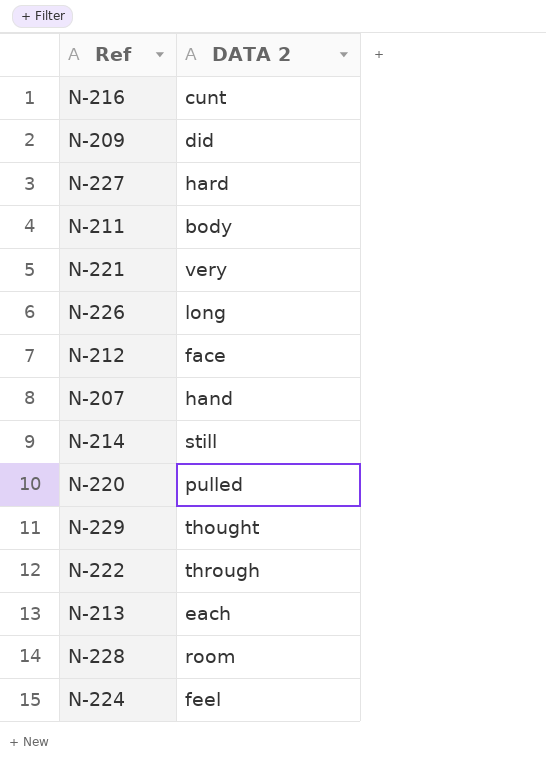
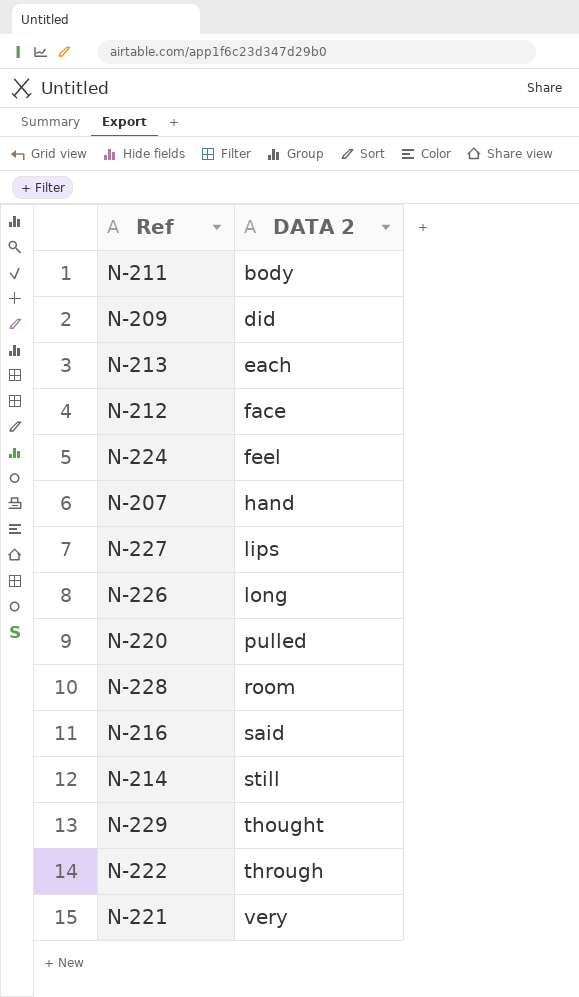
row order: none -> DATA 2 ascending
N-227 | DATA 2: hard -> lips
N-216 | DATA 2: cunt -> said

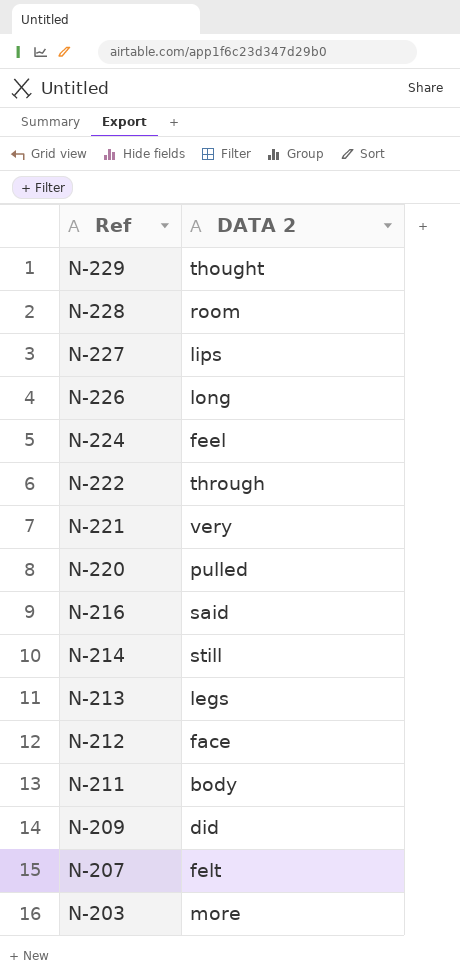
row order: DATA 2 ascending -> Ref descending
N-213 | DATA 2: each -> legs
N-207 | DATA 2: hand -> felt
row N-203: none -> more

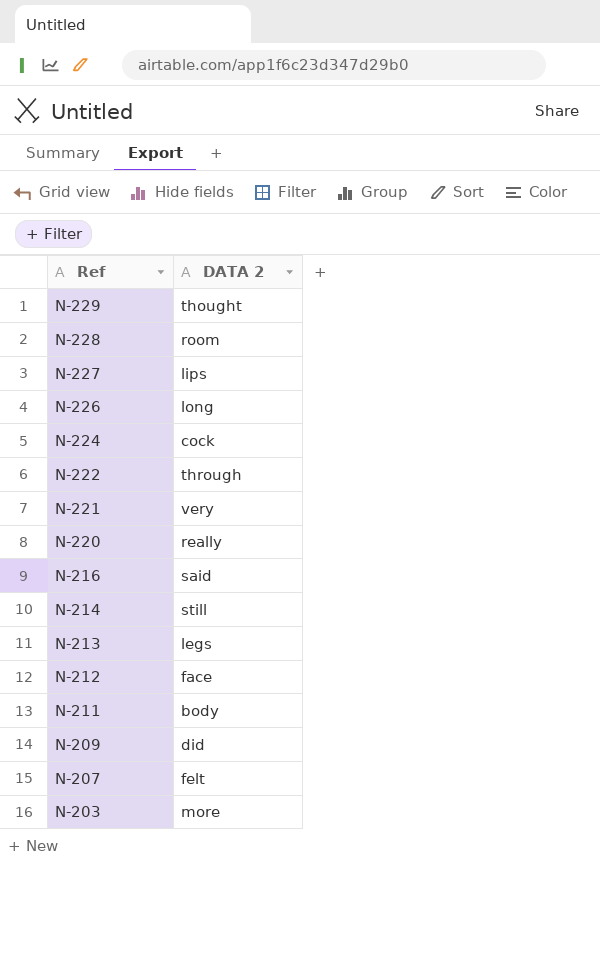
N-224 | DATA 2: feel -> cock
N-220 | DATA 2: pulled -> really

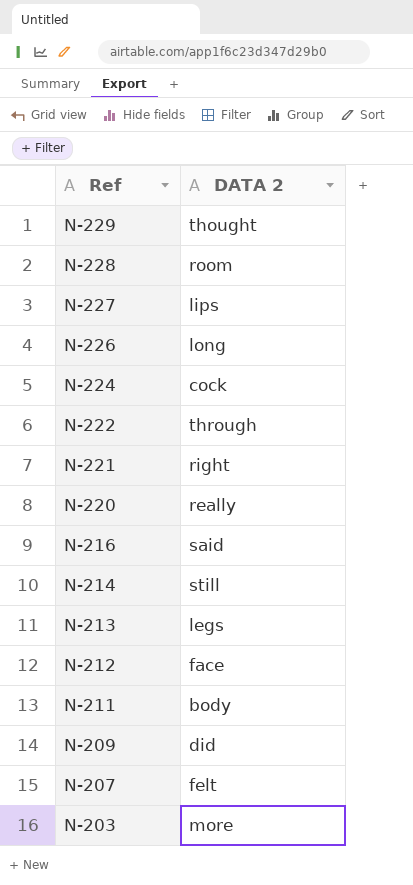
N-221 | DATA 2: very -> right

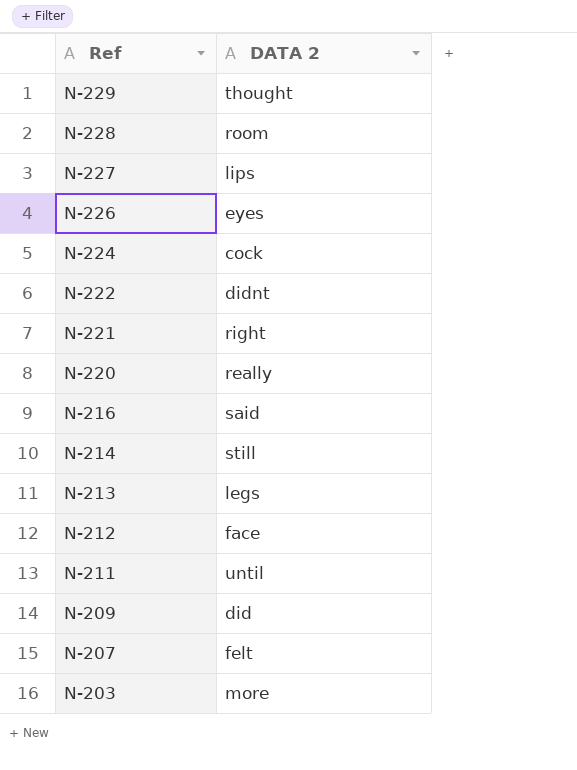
N-226 | DATA 2: long -> eyes
N-222 | DATA 2: through -> didnt
N-211 | DATA 2: body -> until

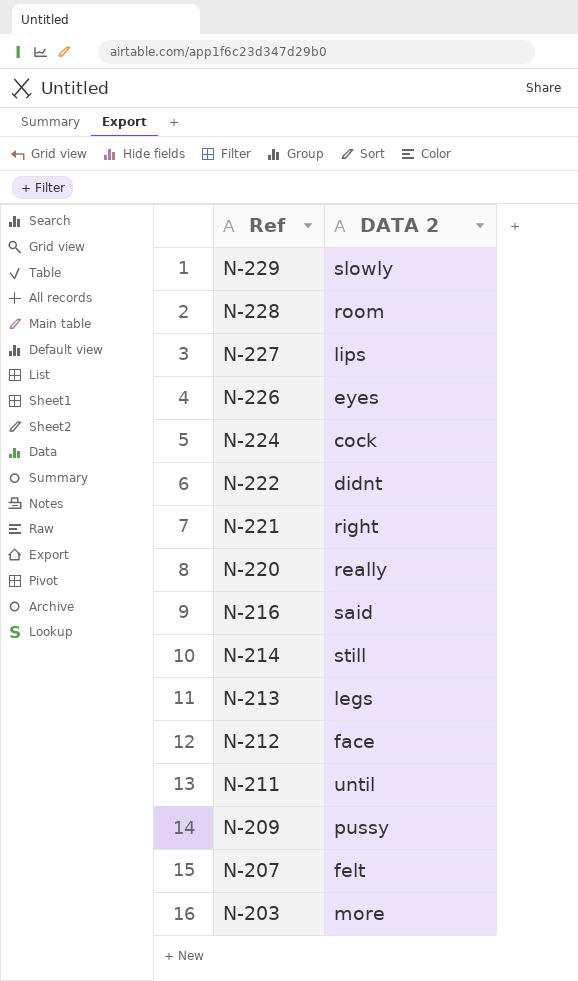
N-229 | DATA 2: thought -> slowly
N-209 | DATA 2: did -> pussy

